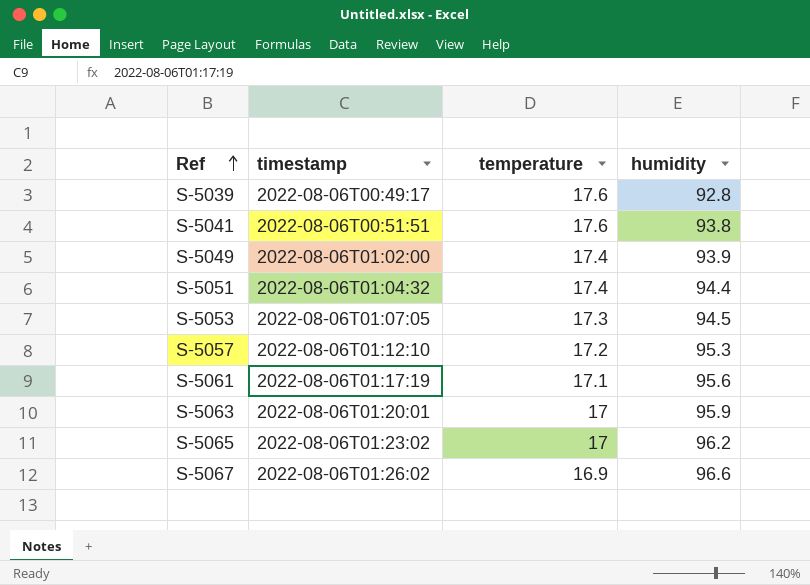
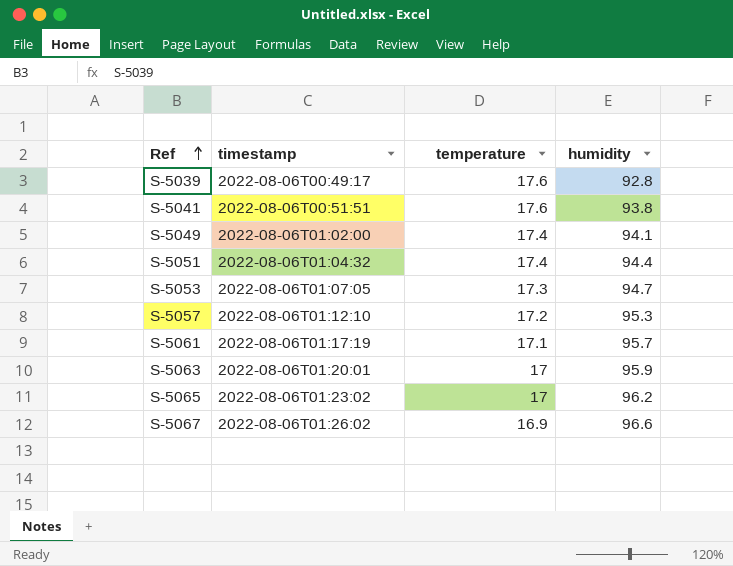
S-5049 | humidity: 93.9 -> 94.1
S-5053 | humidity: 94.5 -> 94.7
S-5061 | humidity: 95.6 -> 95.7

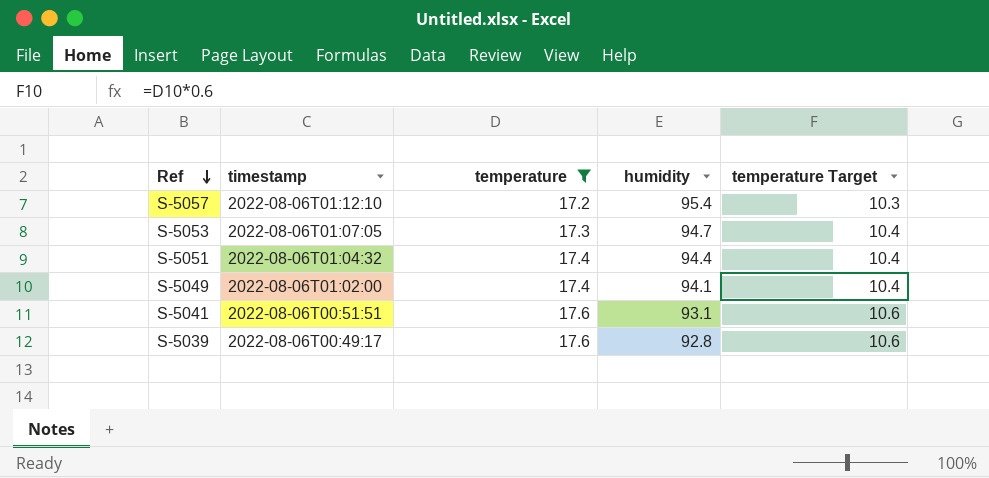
filter: none -> temperature >= 17.2
row order: Ref ascending -> Ref descending
column temperature Target | formula: none -> [temperature] * 0.6
S-5057 | humidity: 95.3 -> 95.4
S-5041 | humidity: 93.8 -> 93.1

